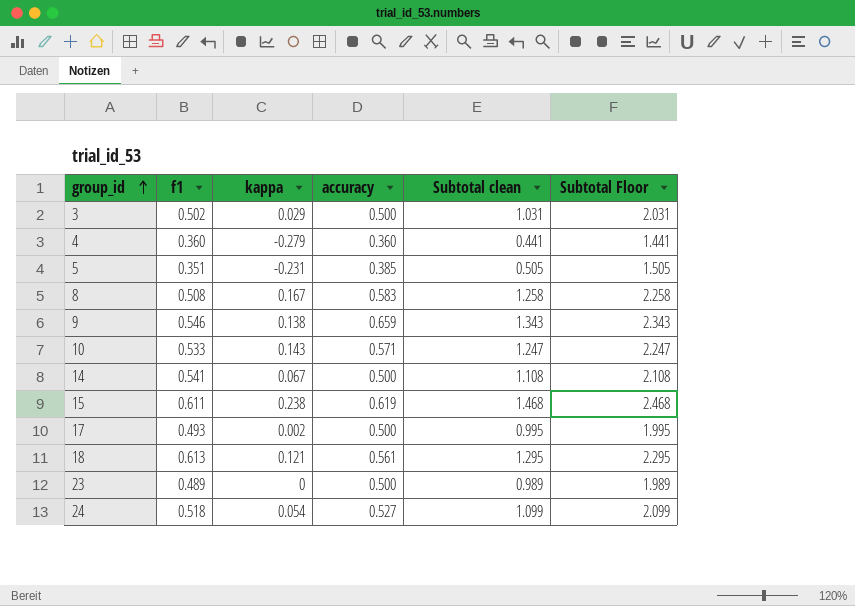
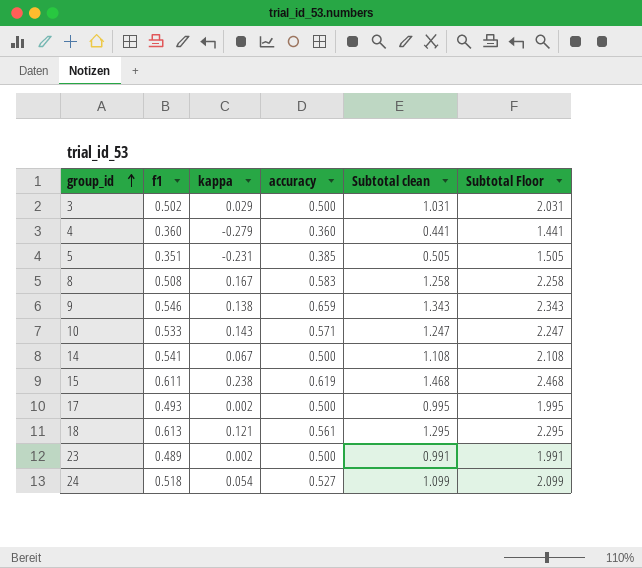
23 | kappa: 0 -> 0.002
23 | Subtotal clean: 0.989 -> 0.991
23 | Subtotal Floor: 1.989 -> 1.991

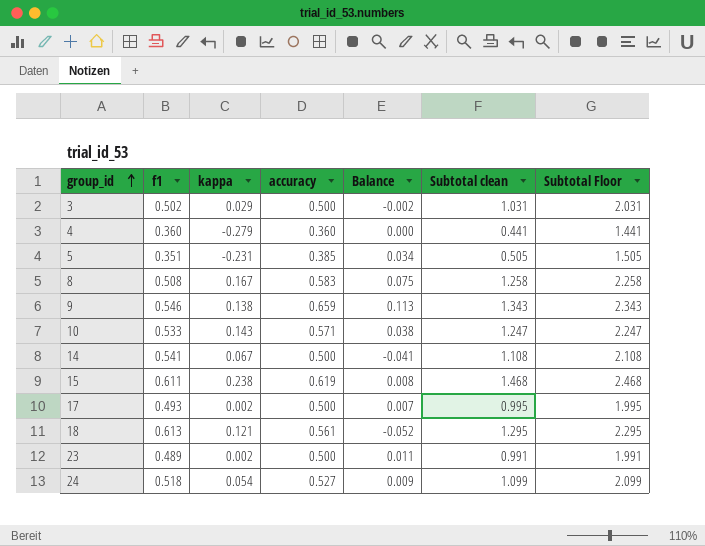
column Balance | formula: none -> [accuracy] - [f1]

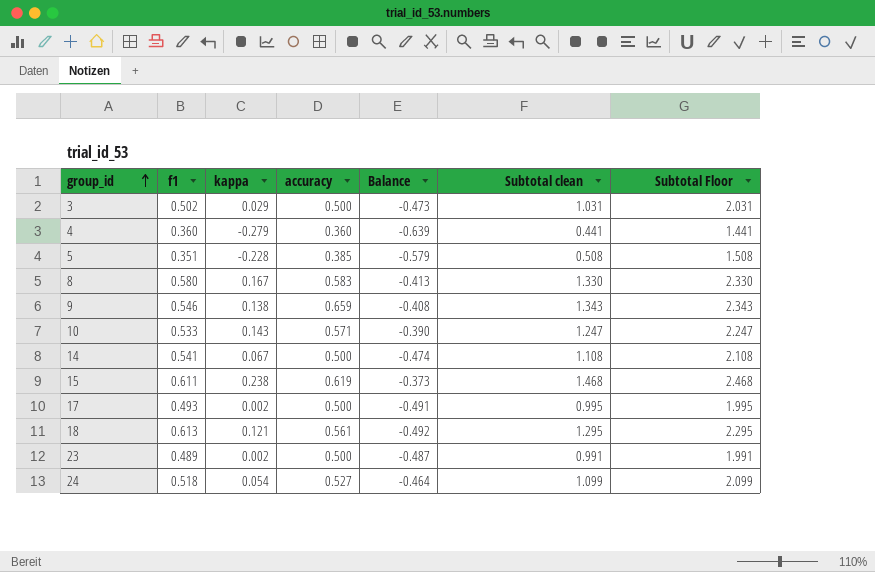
column Balance | formula: [accuracy] - [f1] -> [kappa] - [f1]
5 | kappa: -0.231 -> -0.228
5 | Subtotal clean: 0.505 -> 0.508
5 | Subtotal Floor: 1.505 -> 1.508
8 | f1: 0.508 -> 0.580
8 | Subtotal clean: 1.258 -> 1.330
8 | Subtotal Floor: 2.258 -> 2.330

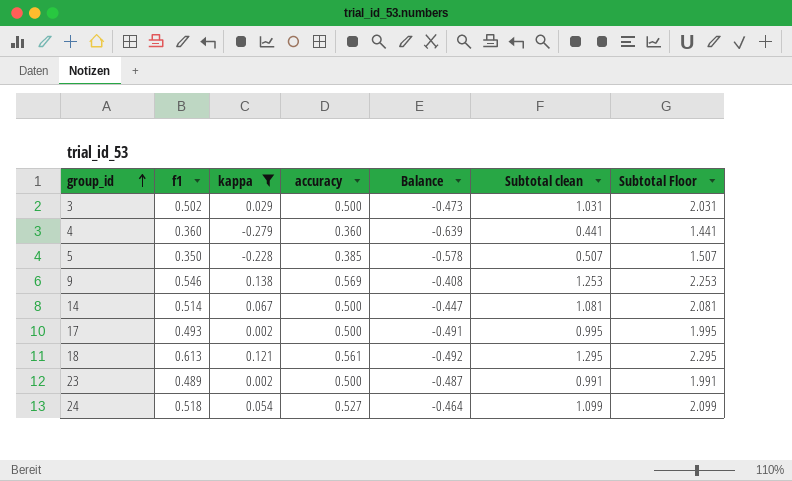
filter: none -> kappa <= 0.138
5 | f1: 0.351 -> 0.350
5 | Balance: -0.579 -> -0.578
5 | Subtotal clean: 0.508 -> 0.507
5 | Subtotal Floor: 1.508 -> 1.507
9 | accuracy: 0.659 -> 0.569
9 | Subtotal clean: 1.343 -> 1.253
9 | Subtotal Floor: 2.343 -> 2.253
14 | f1: 0.541 -> 0.514
14 | Balance: -0.474 -> -0.447
14 | Subtotal clean: 1.108 -> 1.081
14 | Subtotal Floor: 2.108 -> 2.081

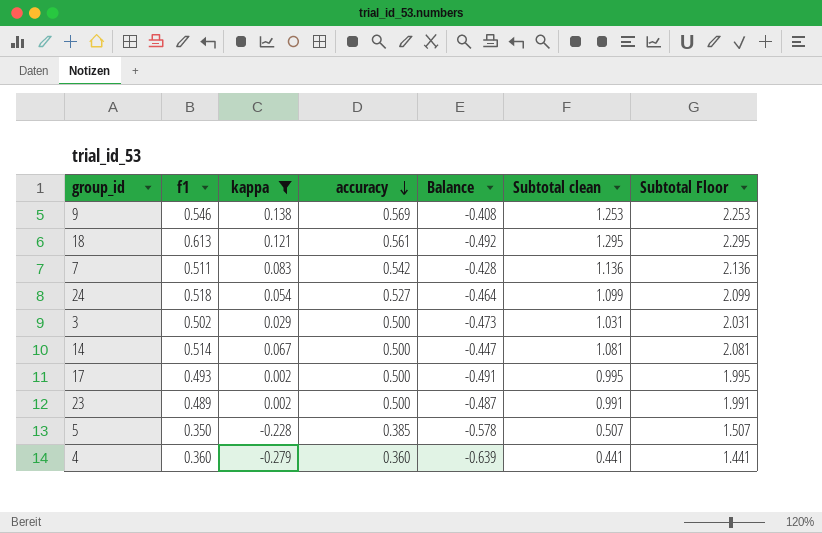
row order: group_id ascending -> accuracy descending
row 7: none -> 0.511 | 0.083 | 0.542 | -0.428 | 1.136 | 2.136

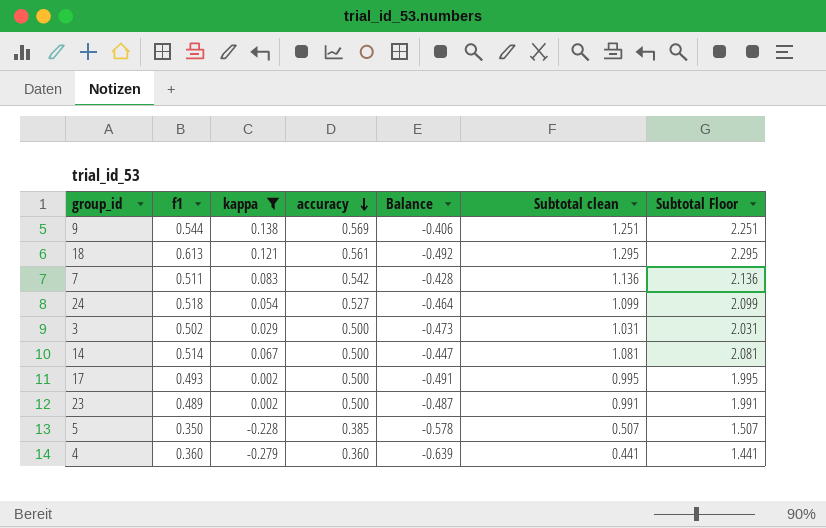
9 | f1: 0.546 -> 0.544
9 | Balance: -0.408 -> -0.406
9 | Subtotal clean: 1.253 -> 1.251
9 | Subtotal Floor: 2.253 -> 2.251

